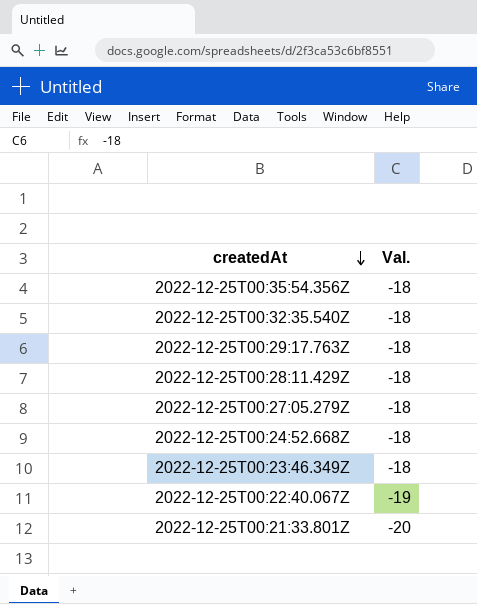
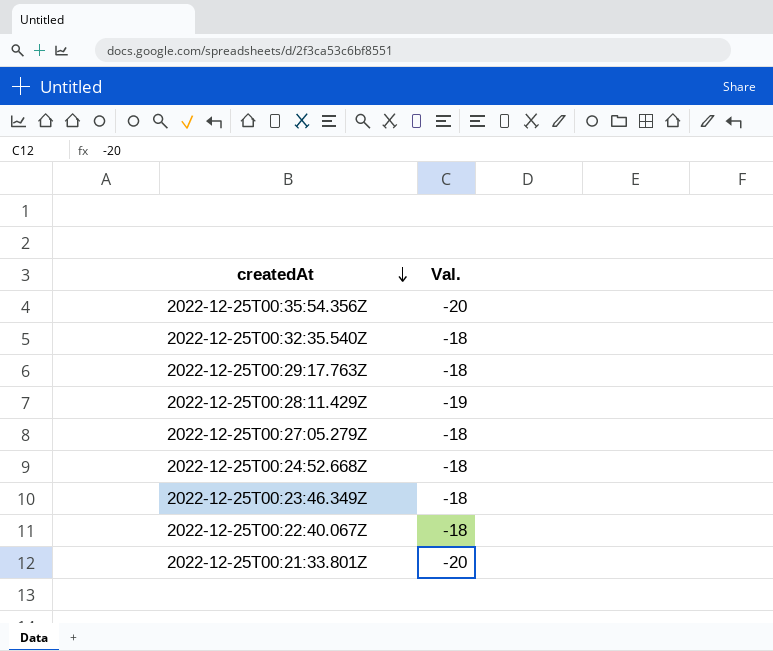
2022-12-25T00:35:54.356Z | Val.: -18 -> -20
2022-12-25T00:28:11.429Z | Val.: -18 -> -19
2022-12-25T00:22:40.067Z | Val.: -19 -> -18

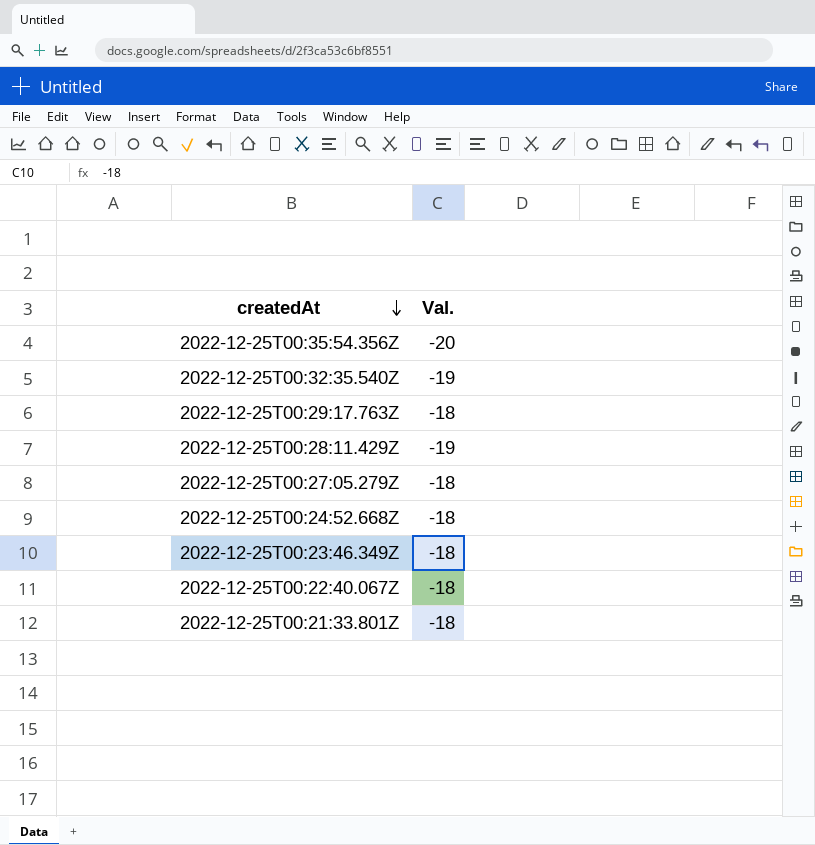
2022-12-25T00:32:35.540Z | Val.: -18 -> -19
2022-12-25T00:21:33.801Z | Val.: -20 -> -18

